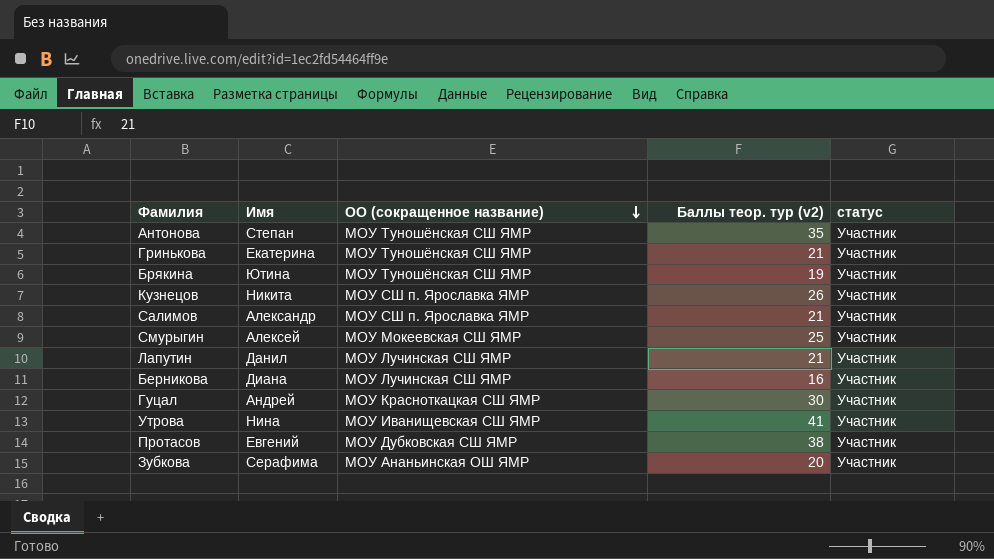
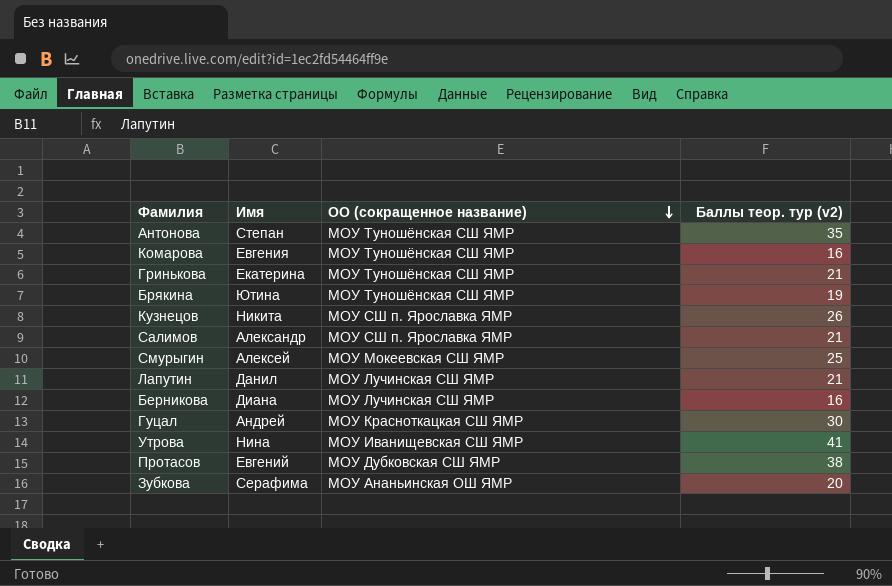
column статус | position: 5 -> none
row Комарова: none -> Евгения | МОУ Туношёнская СШ ЯМР | 16

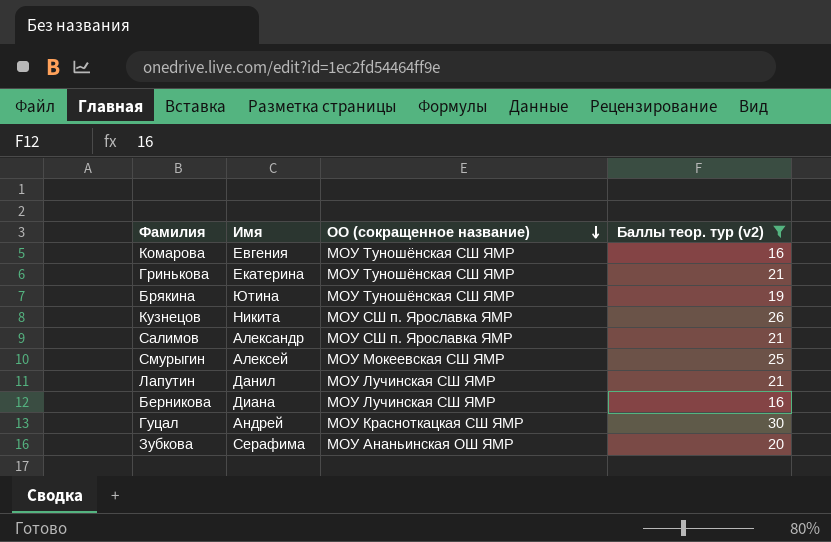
filter: none -> Баллы теор. тур (v2) <= 30

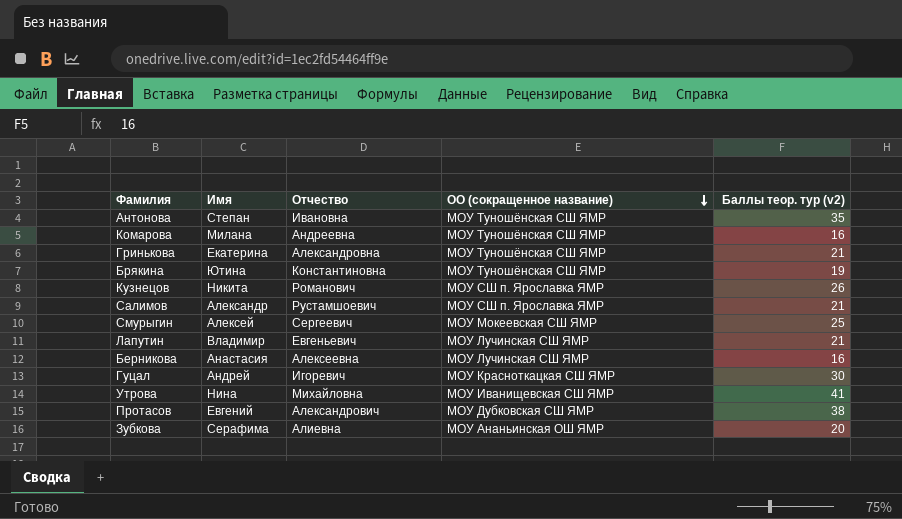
filter: Баллы теор. тур (v2) <= 30 -> none
column Отчество | position: none -> 3
Комарова | Имя: Евгения -> Милана
Лапутин | Имя: Данил -> Владимир
Берникова | Имя: Диана -> Анастасия

